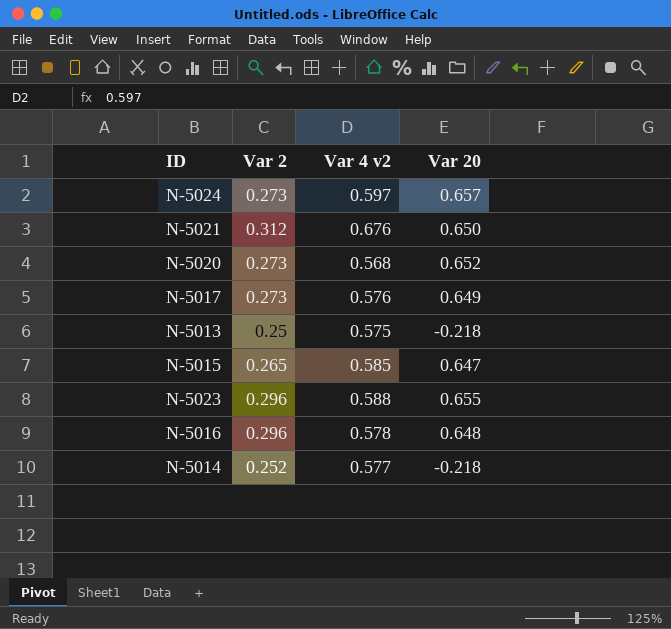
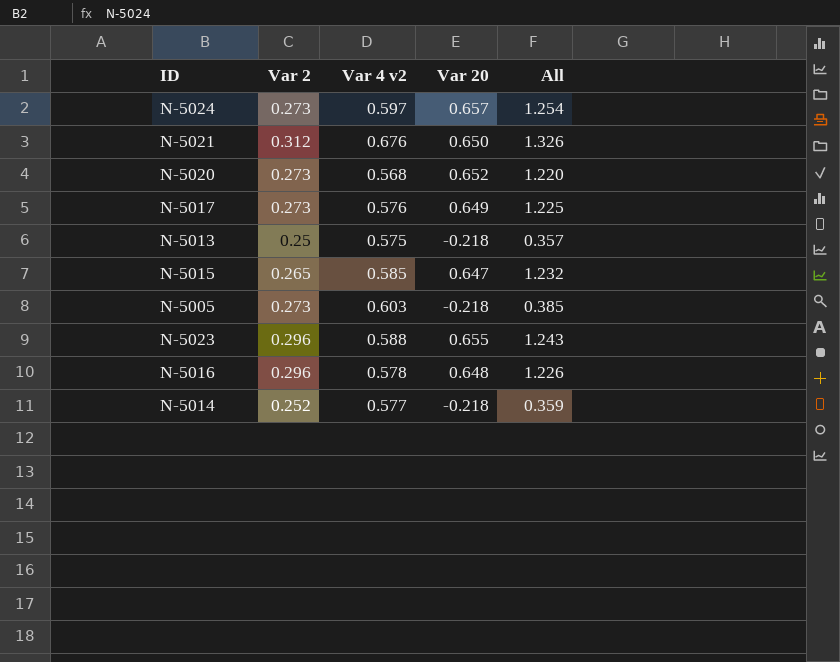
column All | formula: none -> [Var 4 v2] + [Var 20]
row N-5005: none -> 0.273 | 0.603 | -0.218 | 0.385

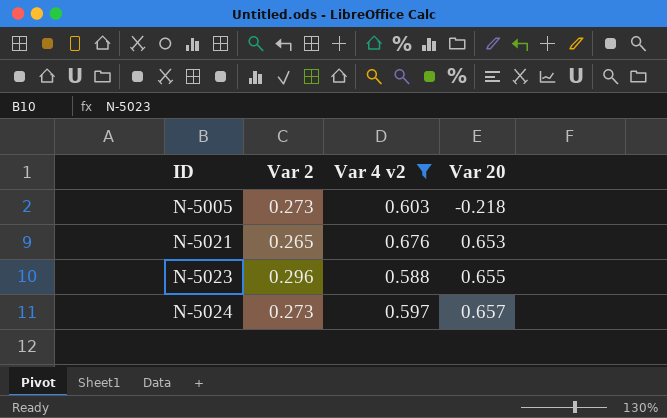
filter: none -> Var 4 v2 >= 0.588
row order: none -> ID ascending
column All | formula: [Var 4 v2] + [Var 20] -> none
N-5021 | Var 2: 0.312 -> 0.265
N-5021 | Var 20: 0.650 -> 0.653

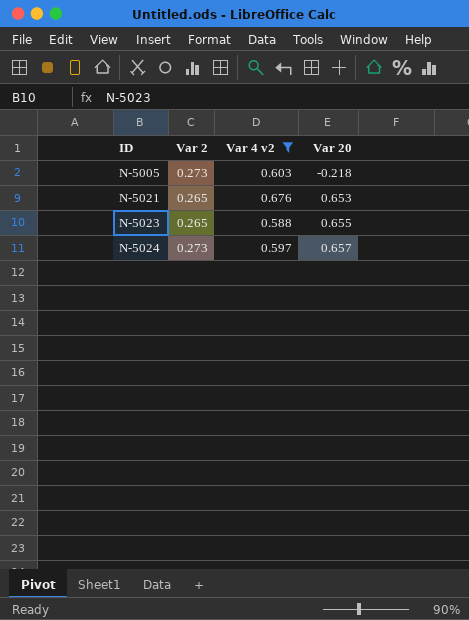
N-5023 | Var 2: 0.296 -> 0.265

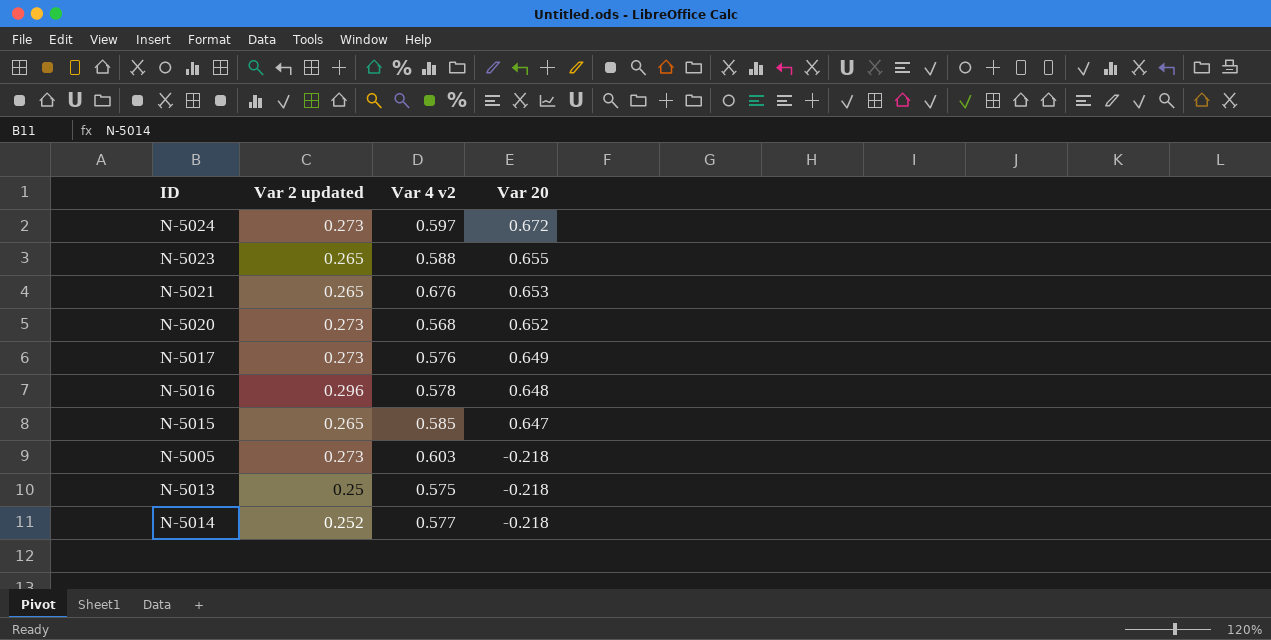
filter: Var 4 v2 >= 0.588 -> none
row order: ID ascending -> Var 20 descending
column name: Var 2 -> Var 2 updated
N-5024 | Var 20: 0.657 -> 0.672

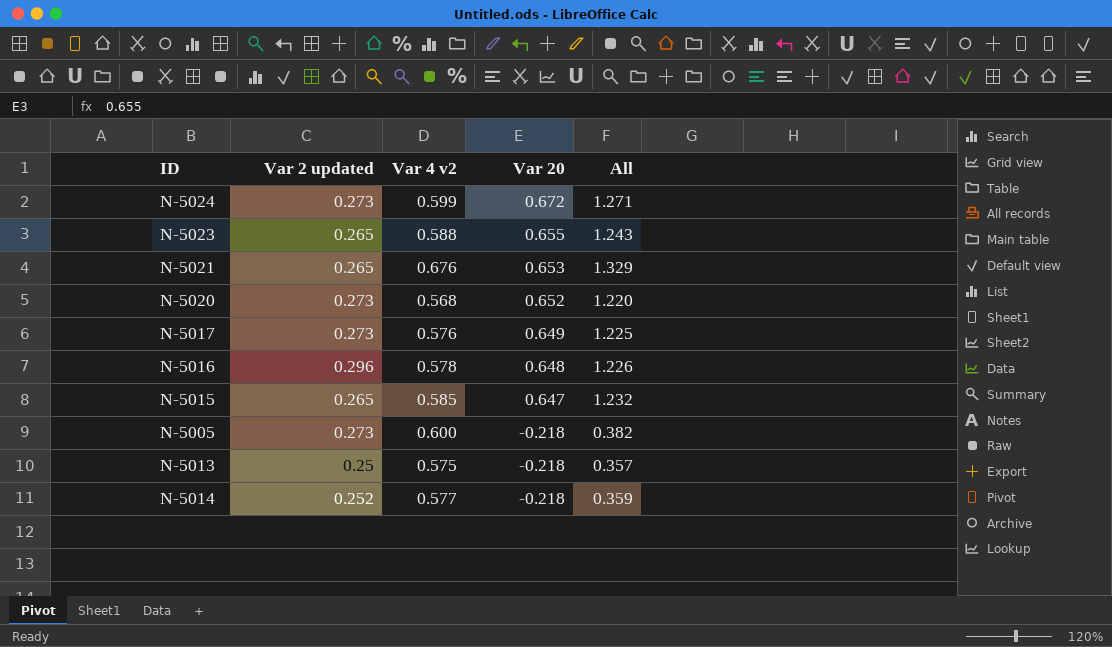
column All | formula: none -> [Var 4 v2] + [Var 20]
N-5024 | Var 4 v2: 0.597 -> 0.599
N-5005 | Var 4 v2: 0.603 -> 0.600

